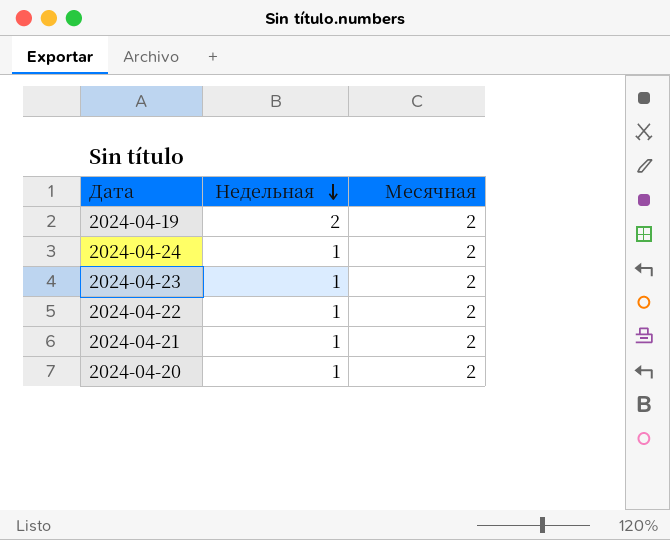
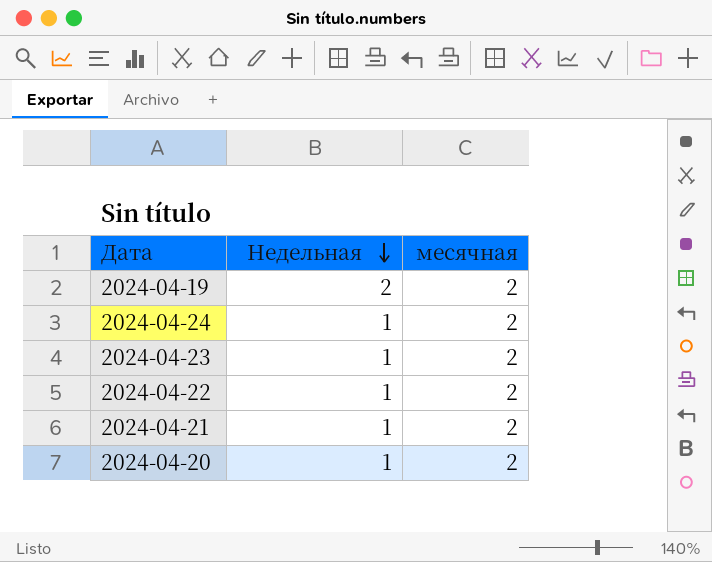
column name: Месячная -> месячная

